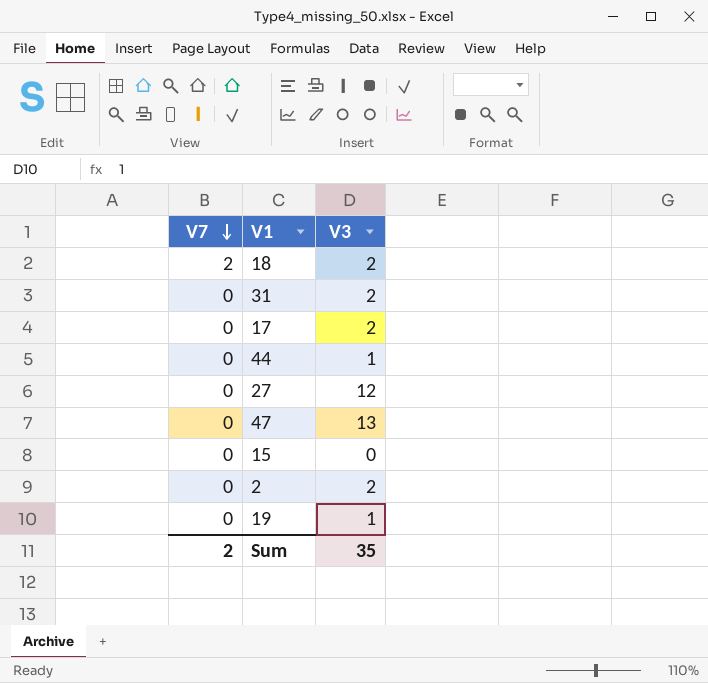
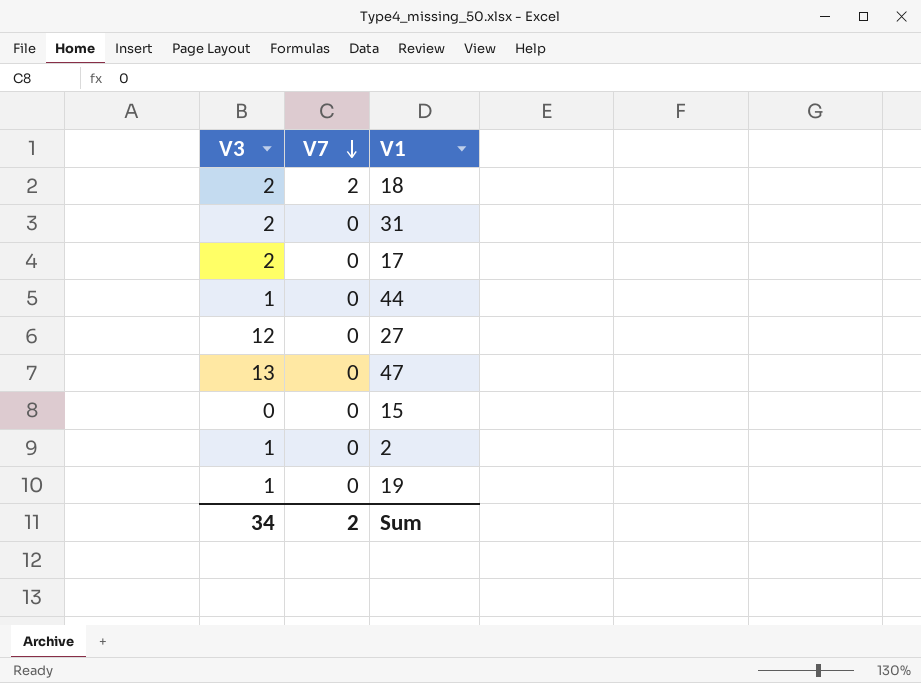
column V3 | position: 3 -> 1
2 | V3: 2 -> 1
Sum | V3: 35 -> 34

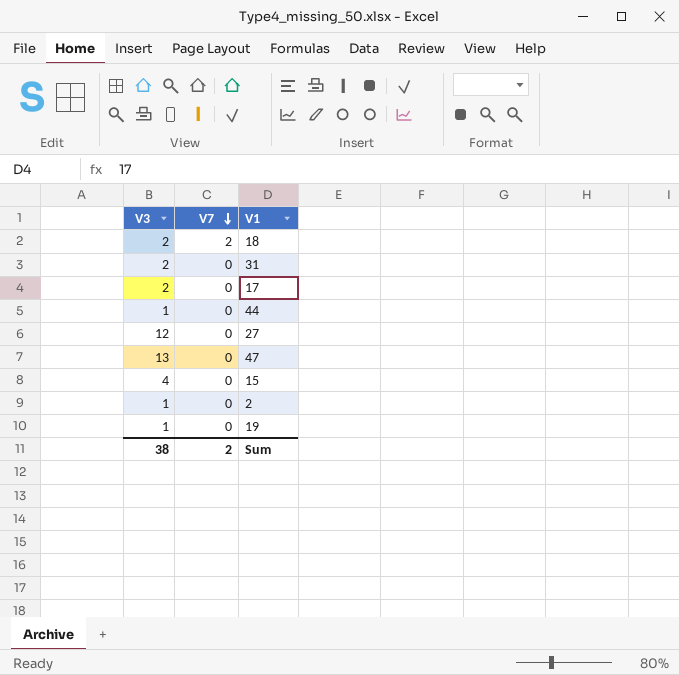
15 | V3: 0 -> 4
Sum | V3: 34 -> 38

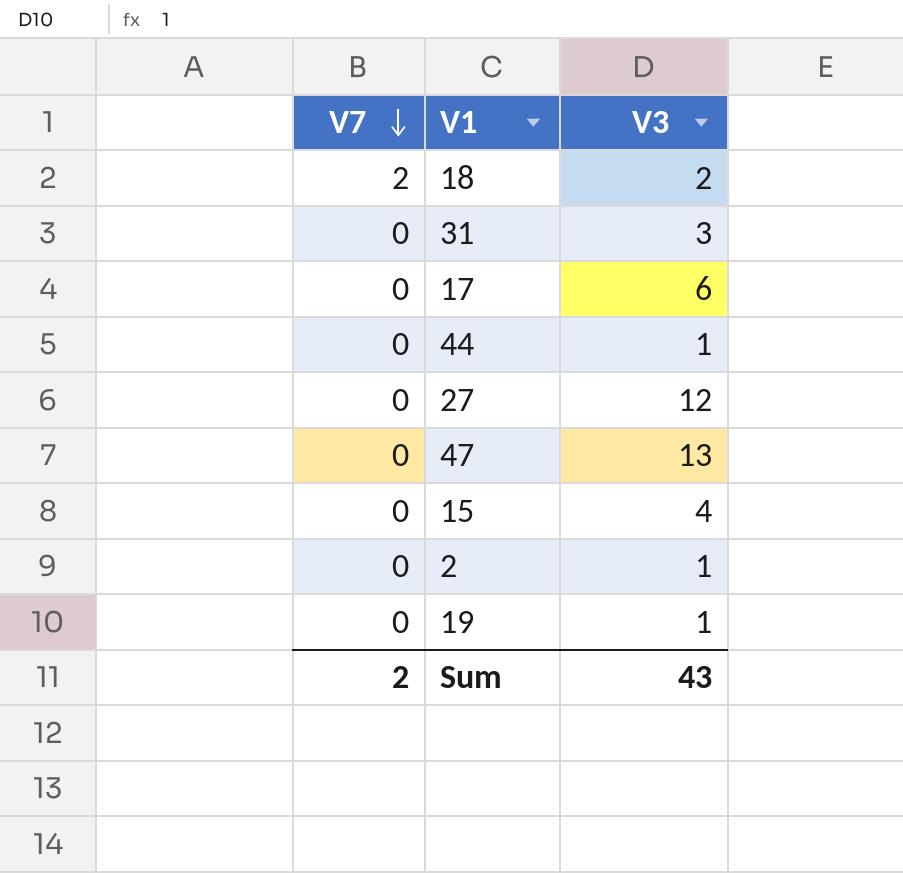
column V3 | position: 1 -> 3
31 | V3: 2 -> 3
17 | V3: 2 -> 6
Sum | V3: 38 -> 43

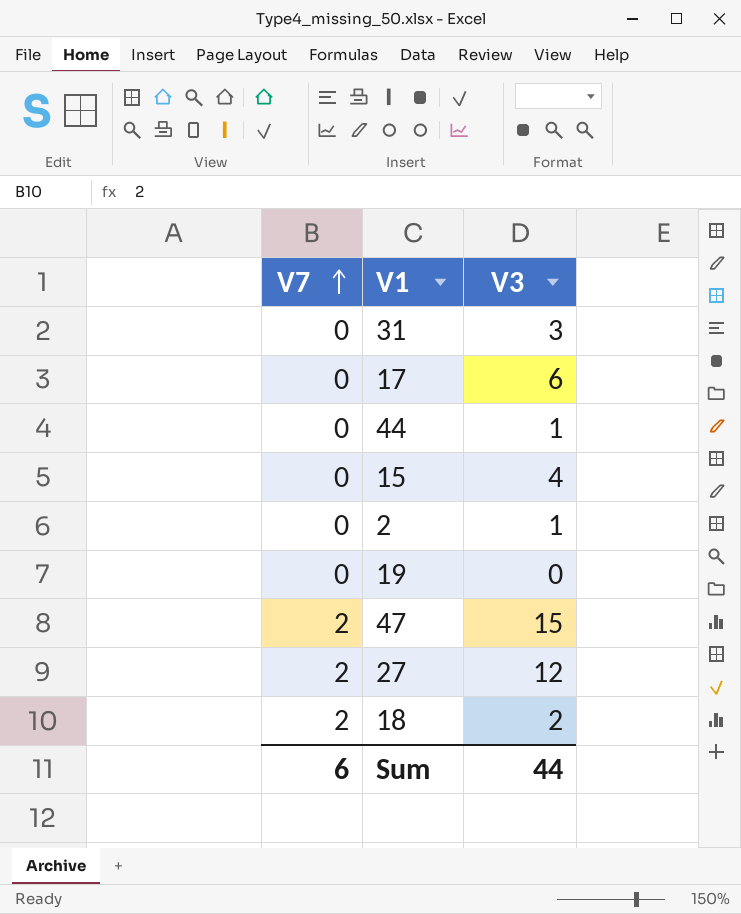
row order: V7 descending -> V7 ascending
19 | V3: 1 -> 0
47 | V7: 0 -> 2
47 | V3: 13 -> 15
27 | V7: 0 -> 2
Sum | V7: 2 -> 6
Sum | V3: 43 -> 44

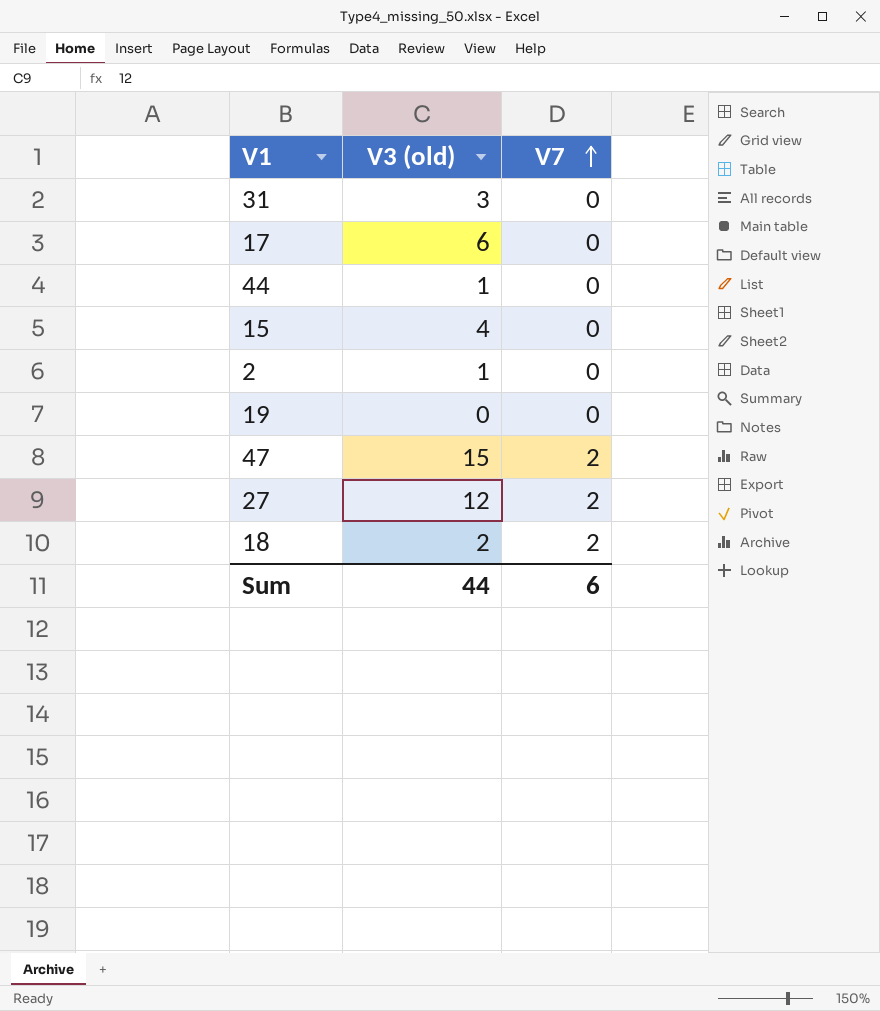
column name: V3 -> V3 (old)
column V7 | position: 1 -> 3

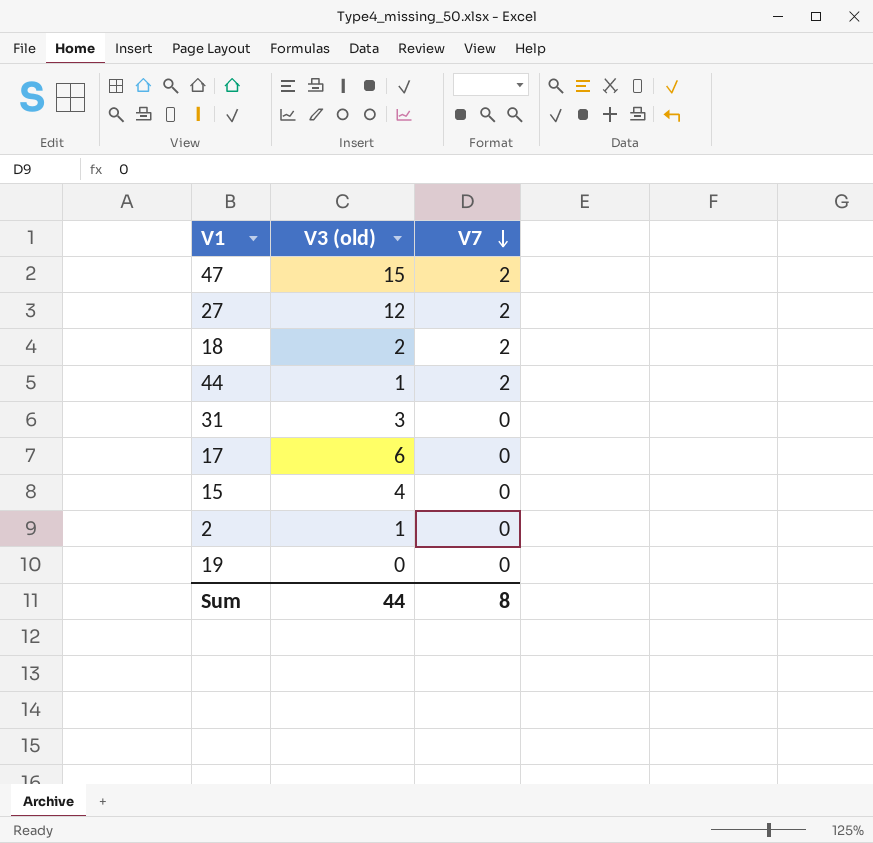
row order: V7 ascending -> V7 descending
44 | V7: 0 -> 2
Sum | V7: 6 -> 8

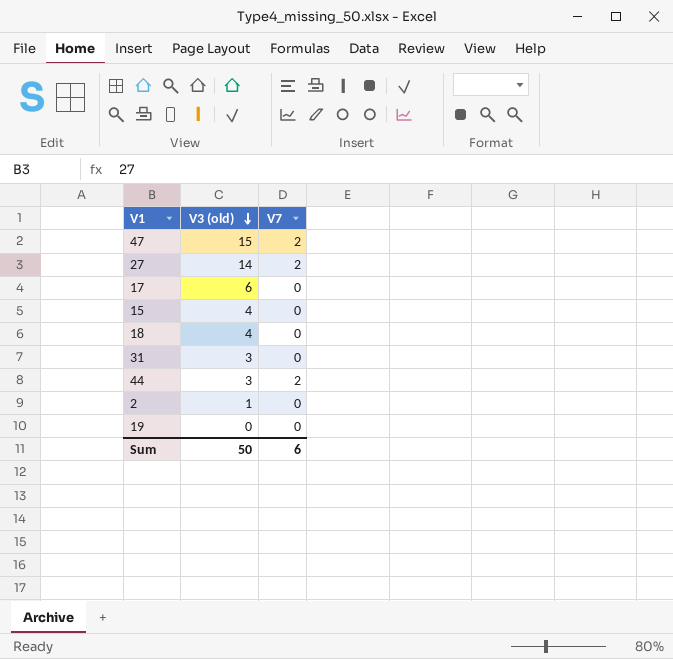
row order: V7 descending -> V3 (old) descending
27 | V3 (old): 12 -> 14
18 | V3 (old): 2 -> 4
18 | V7: 2 -> 0
44 | V3 (old): 1 -> 3
Sum | V3 (old): 44 -> 50
Sum | V7: 8 -> 6

